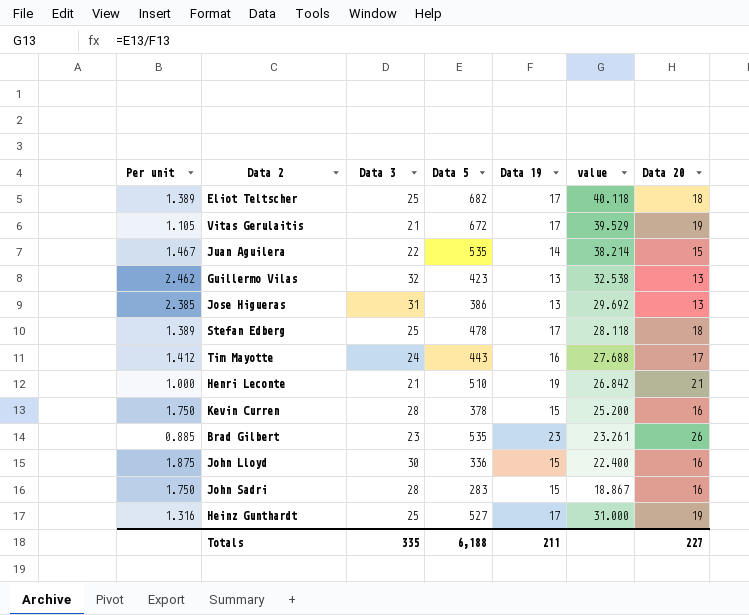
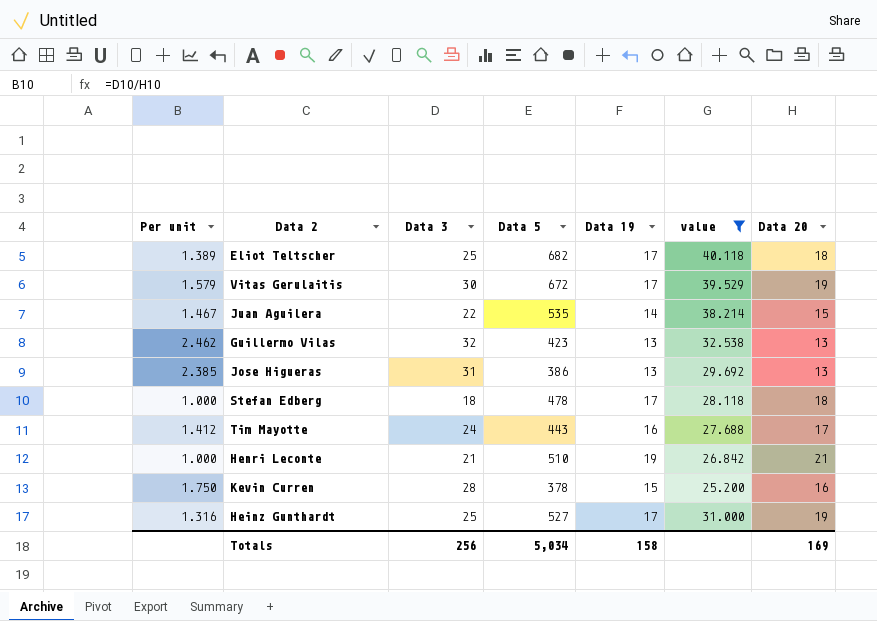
filter: none -> value >= 25.200
Vitas Gerulaitis | Per unit: 1.105 -> 1.579
Vitas Gerulaitis | Data 3: 21 -> 30
Stefan Edberg | Per unit: 1.389 -> 1.000
Stefan Edberg | Data 3: 25 -> 18
Totals | Data 3: 335 -> 256
Totals | Data 5: 6,188 -> 5,034
Totals | Data 19: 211 -> 158
Totals | Data 20: 227 -> 169

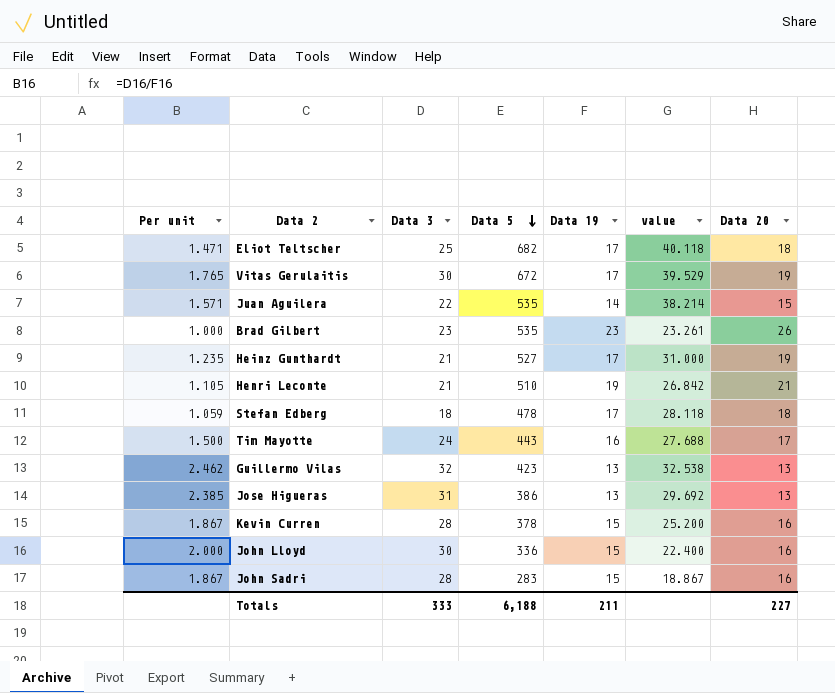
filter: value >= 25.200 -> none
row order: none -> Data 5 descending
column Per unit | formula: [Data 3] / [Data 20] -> [Data 3] / [Data 19]
Heinz Gunthardt | Data 3: 25 -> 21
Totals | Data 3: 256 -> 333
Totals | Data 5: 5,034 -> 6,188
Totals | Data 19: 158 -> 211
Totals | Data 20: 169 -> 227

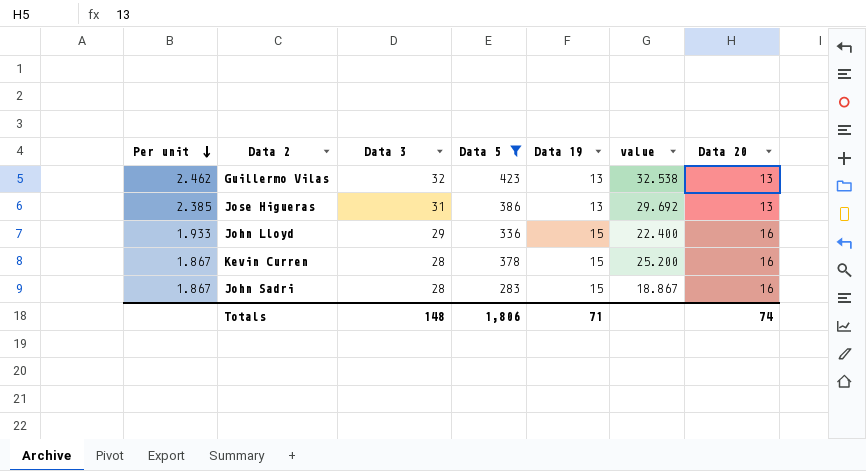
filter: none -> Data 5 <= 423
row order: Data 5 descending -> Per unit descending
John Lloyd | Per unit: 2.000 -> 1.933
John Lloyd | Data 3: 30 -> 29
Totals | Data 3: 333 -> 148
Totals | Data 5: 6,188 -> 1,806
Totals | Data 19: 211 -> 71
Totals | Data 20: 227 -> 74

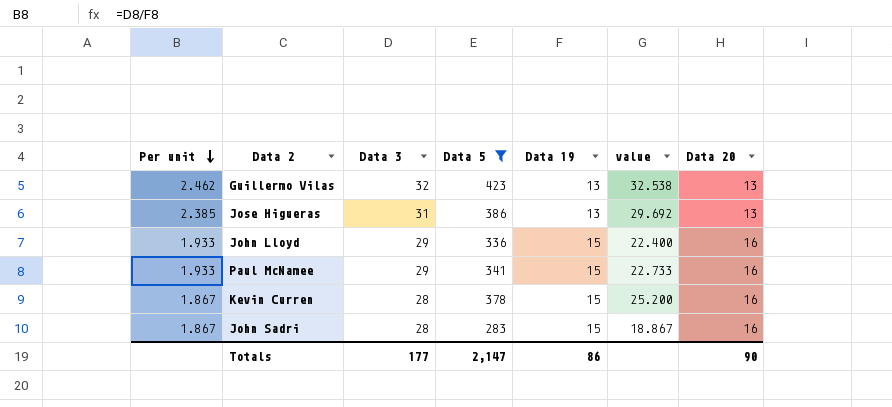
row Paul McNamee: none -> 1.933 | 29 | 341 | 15 | 22.733 | 16
Totals | Data 3: 148 -> 177
Totals | Data 5: 1,806 -> 2,147
Totals | Data 19: 71 -> 86
Totals | Data 20: 74 -> 90

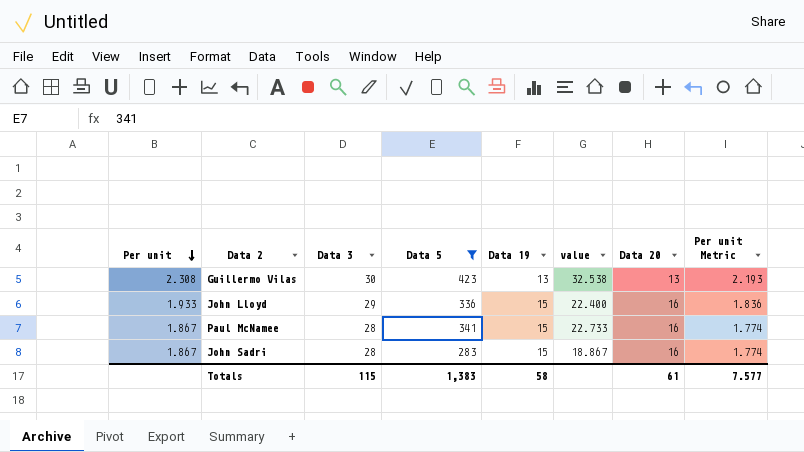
column Per unit Metric | formula: none -> [Per unit] * 0.95
row Jose Higueras: 2.385 | 31 | 386 | 13 | 29.692 | 13 -> none
row Kevin Curren: 1.867 | 28 | 378 | 15 | 25.200 | 16 -> none
Guillermo Vilas | Per unit: 2.462 -> 2.308
Guillermo Vilas | Data 3: 32 -> 30
Paul McNamee | Per unit: 1.933 -> 1.867
Paul McNamee | Data 3: 29 -> 28
Totals | Data 3: 177 -> 115
Totals | Data 5: 2,147 -> 1,383
Totals | Data 19: 86 -> 58
Totals | Data 20: 90 -> 61

